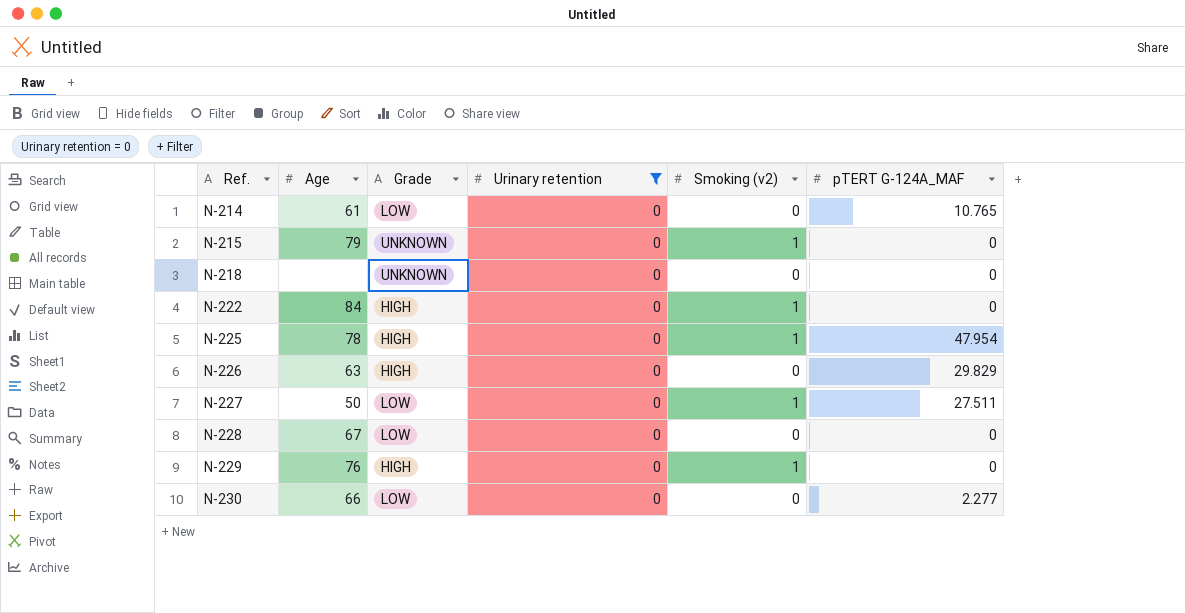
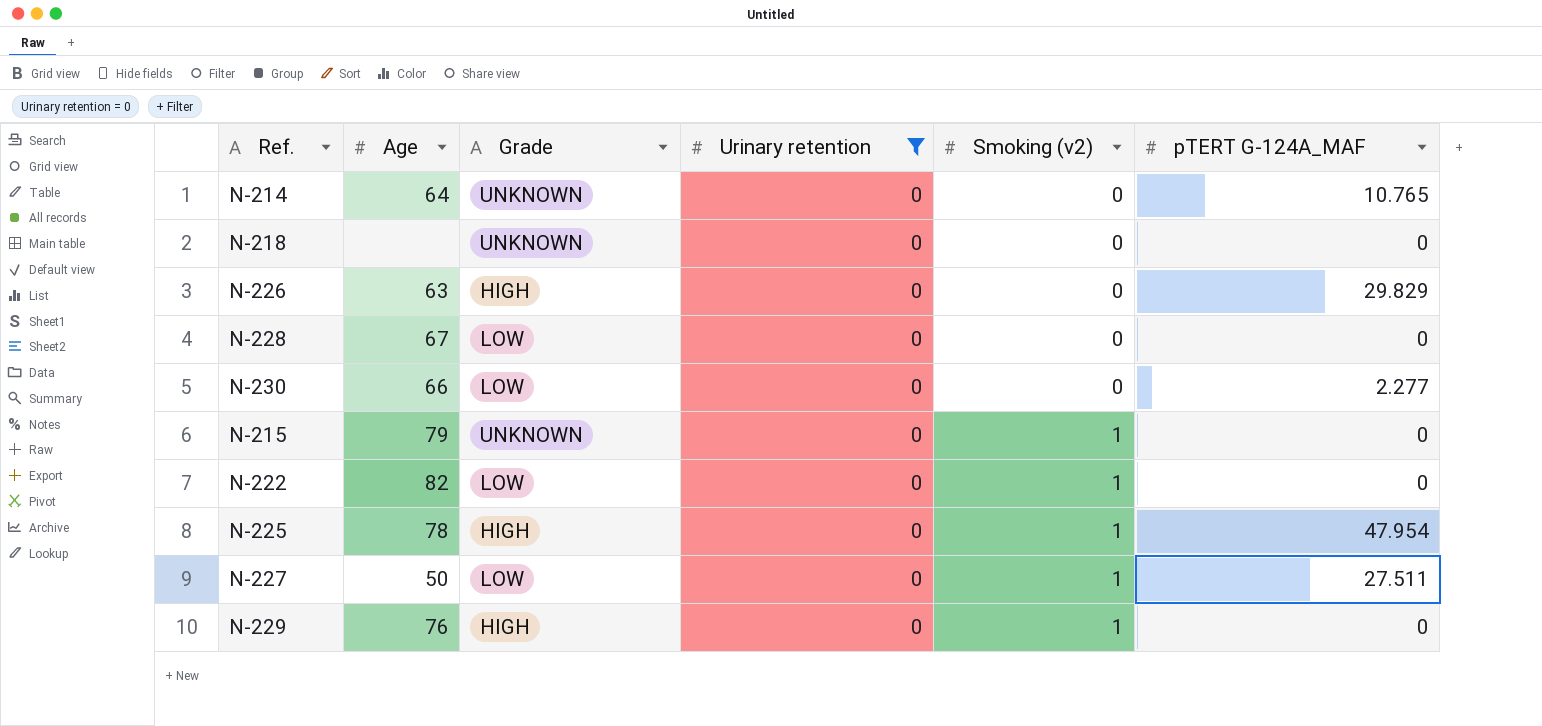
row order: Ref. ascending -> Smoking (v2) ascending
N-214 | Age: 61 -> 64
N-214 | Grade: LOW -> UNKNOWN
N-222 | Age: 84 -> 82
N-222 | Grade: HIGH -> LOW

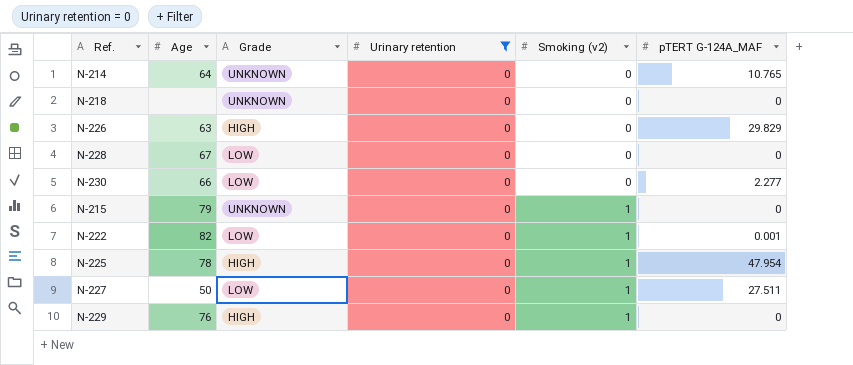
N-222 | pTERT G-124A_MAF: 0 -> 0.001

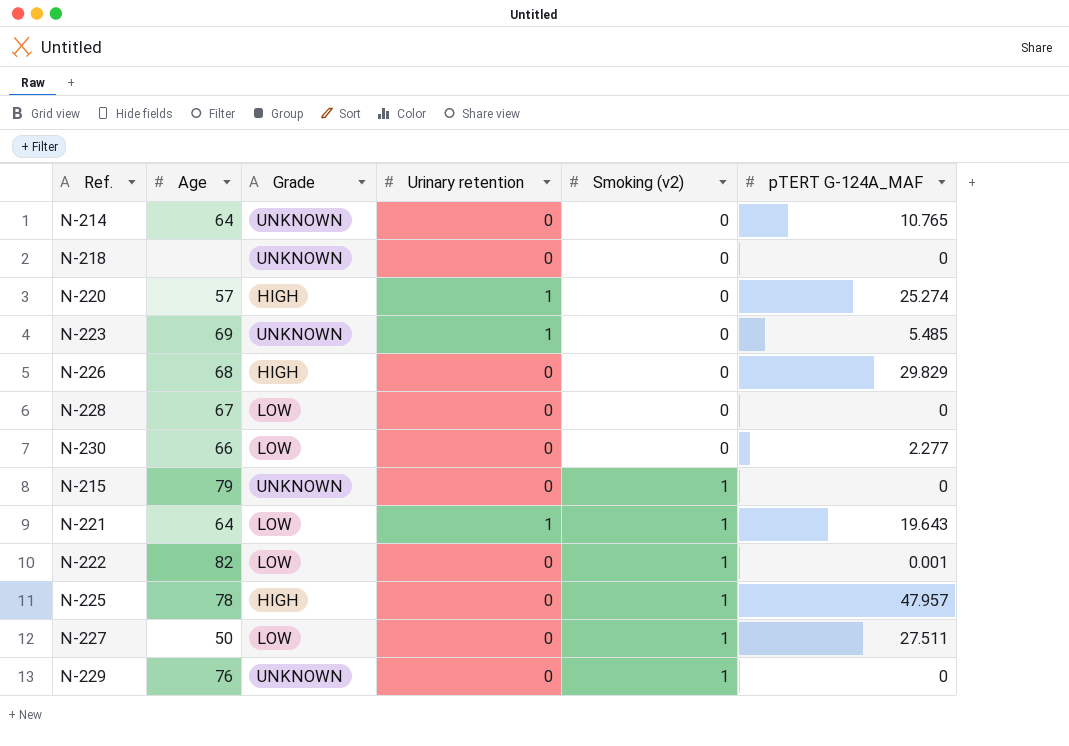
filter: Urinary retention = 0 -> none
N-226 | Age: 63 -> 68
N-225 | pTERT G-124A_MAF: 47.954 -> 47.957
N-229 | Grade: HIGH -> UNKNOWN

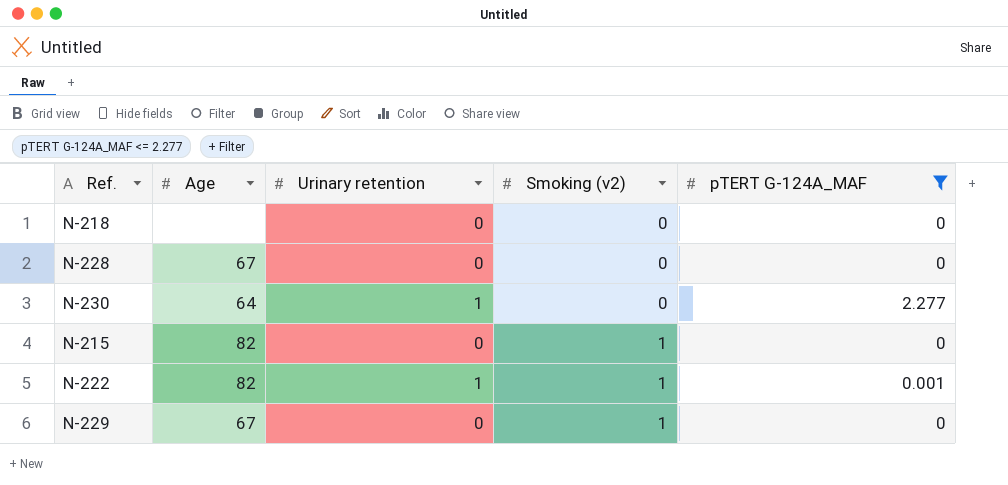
filter: none -> pTERT G-124A_MAF <= 2.277
column Grade | position: 3 -> none
N-230 | Age: 66 -> 64
N-230 | Urinary retention: 0 -> 1
N-215 | Age: 79 -> 82
N-222 | Urinary retention: 0 -> 1
N-229 | Age: 76 -> 67

